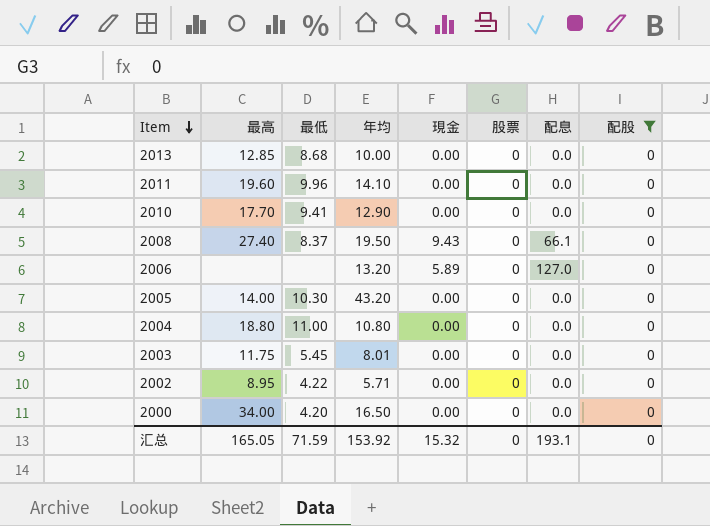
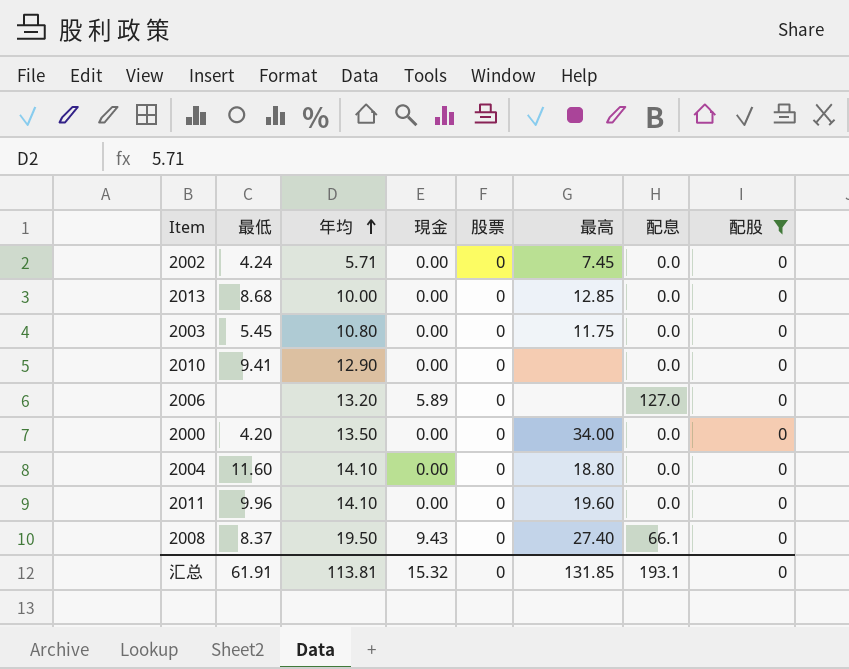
row order: Item descending -> 年均 ascending
column 最高 | position: 2 -> 6
row 2005: 14.00 | 10.30 | 43.20 | 0.00 | 0 | 0.0 | 0 -> none
2002 | 最低: 4.22 -> 4.24
2002 | 最高: 8.95 -> 7.45
2003 | 年均: 8.01 -> 10.80
2010 | 最高: 17.70 -> none
2000 | 年均: 16.50 -> 13.50
2004 | 最低: 11.00 -> 11.60
2004 | 年均: 10.80 -> 14.10
汇总 | 最低: 71.59 -> 61.91
汇总 | 年均: 153.92 -> 113.81
汇总 | 最高: 165.05 -> 131.85

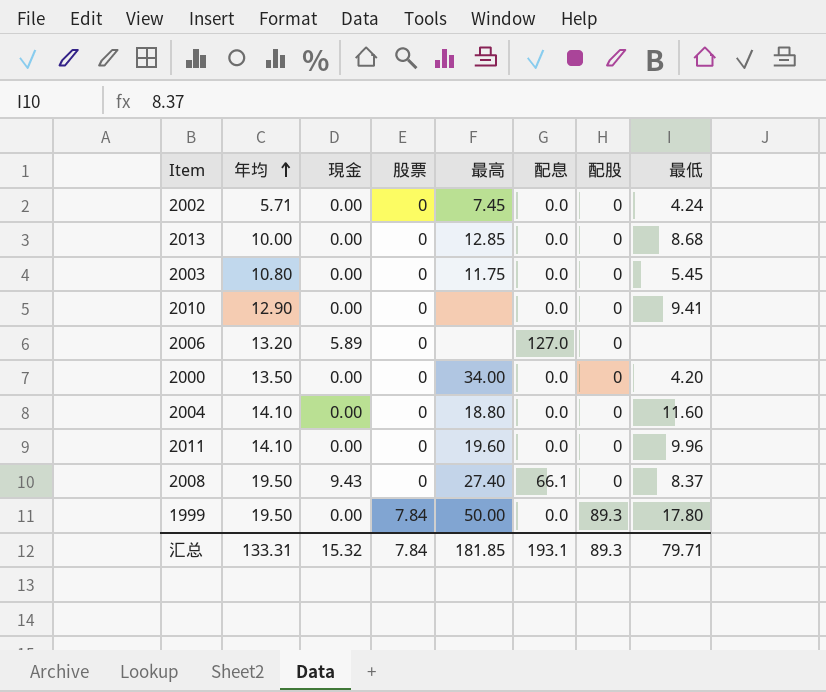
filter: 配股 = 0 -> none
column 最低 | position: 2 -> 8
汇总 | 年均: 113.81 -> 133.31
汇总 | 股票: 0 -> 7.84
汇总 | 最高: 131.85 -> 181.85
汇总 | 配股: 0 -> 89.3
汇总 | 最低: 61.91 -> 79.71

